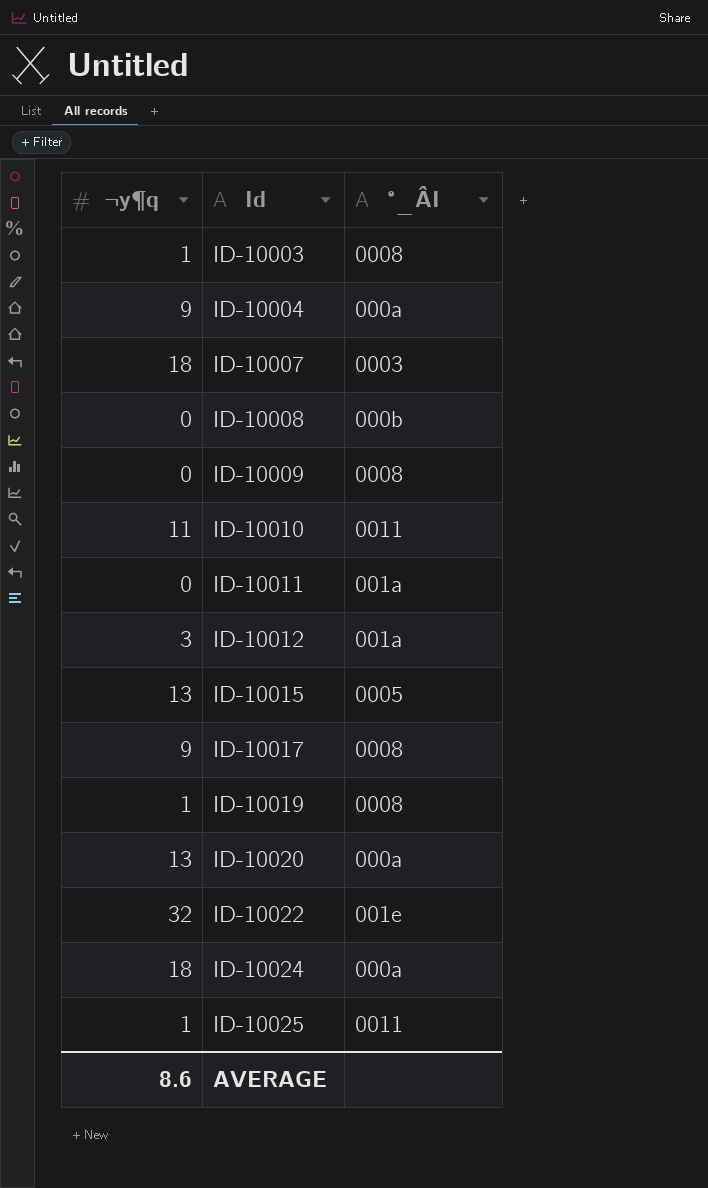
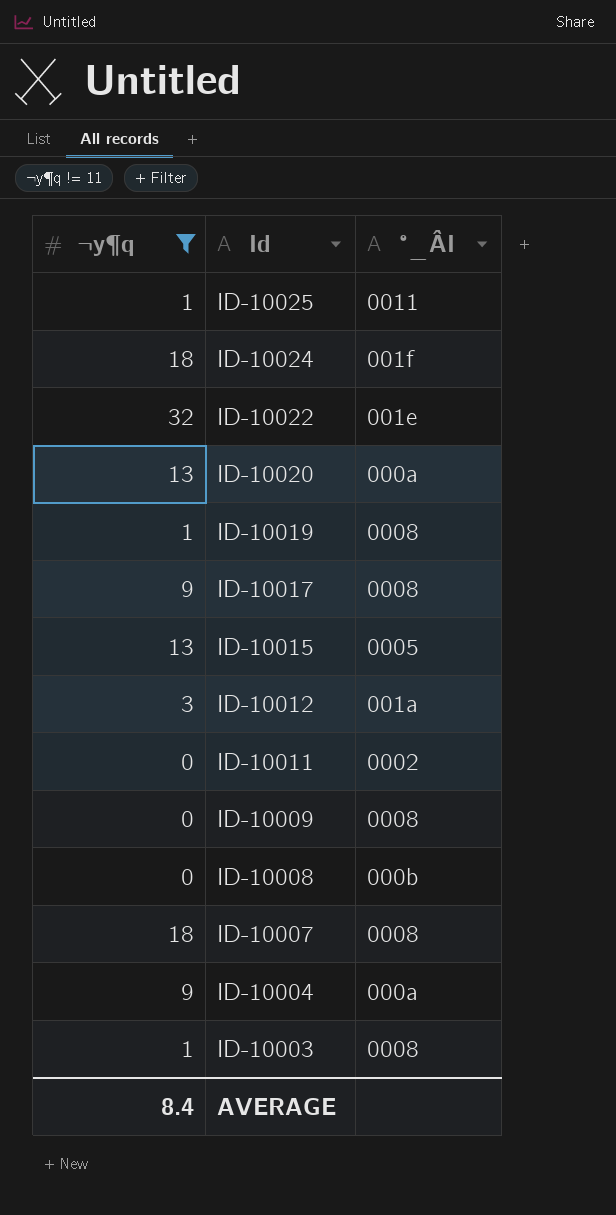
filter: none -> ¬y¶q != 11
row order: Id ascending -> Id descending
ID-10024 | °_ÂI: 000a -> 001f
ID-10011 | °_ÂI: 001a -> 0002
ID-10007 | °_ÂI: 0003 -> 0008
AVERAGE | ¬y¶q: 8.6 -> 8.4

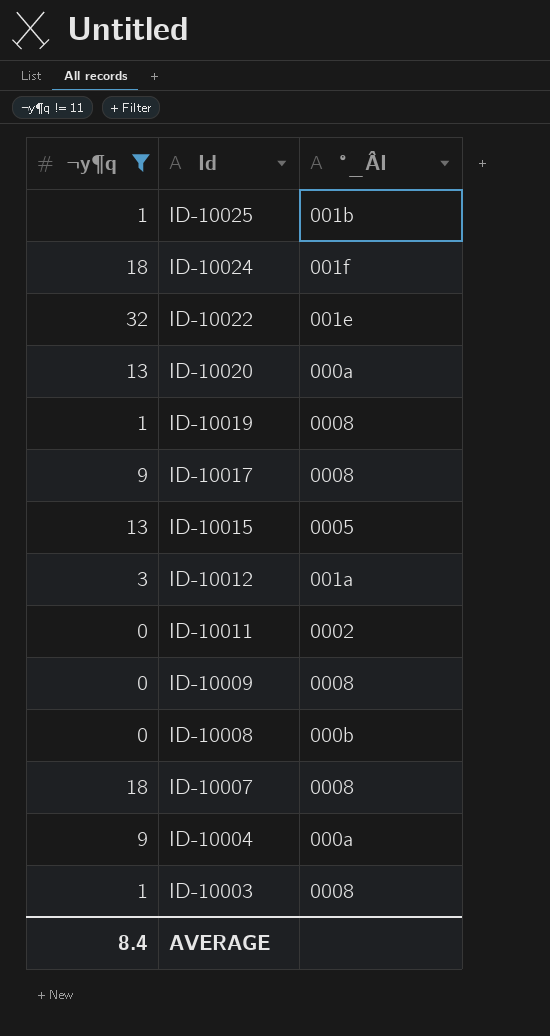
ID-10025 | °_ÂI: 0011 -> 001b

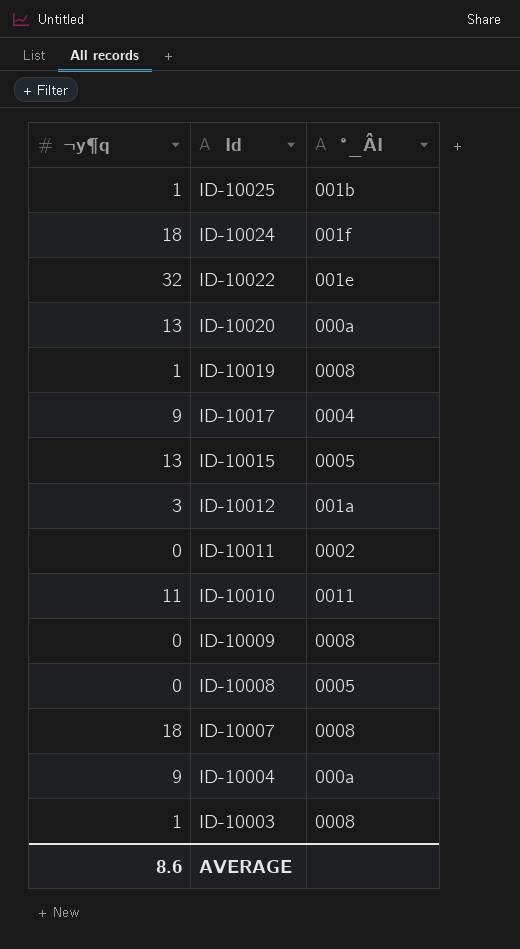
filter: ¬y¶q != 11 -> none
ID-10017 | °_ÂI: 0008 -> 0004
ID-10008 | °_ÂI: 000b -> 0005
AVERAGE | ¬y¶q: 8.4 -> 8.6

